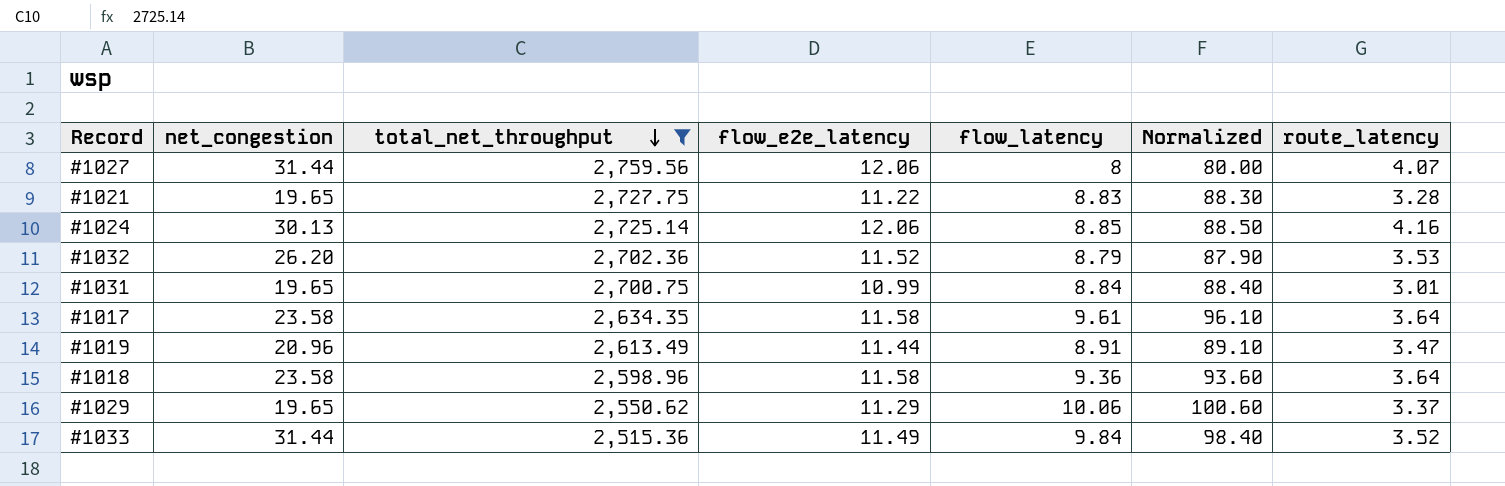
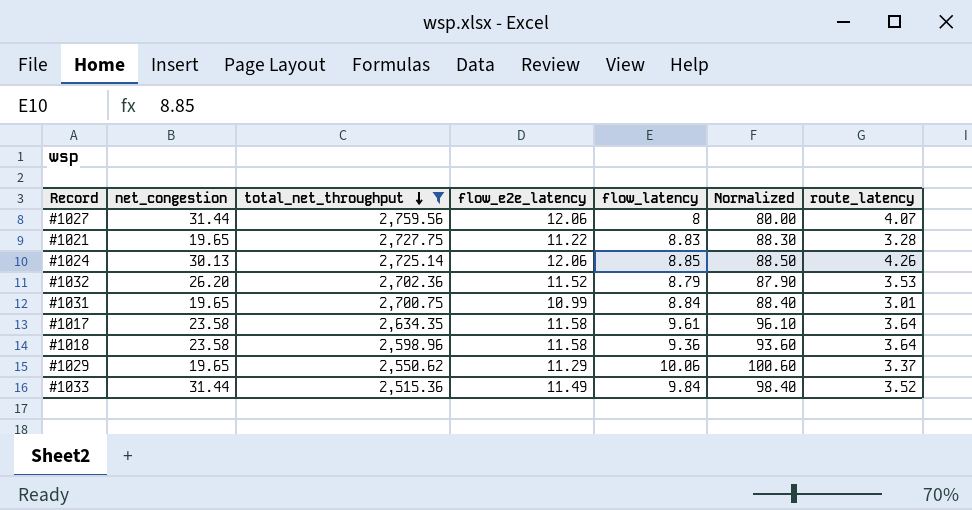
row #1019: 20.96 | 2,613.49 | 11.44 | 8.91 | 89.10 | 3.47 -> none
#1024 | route_latency: 4.16 -> 4.26

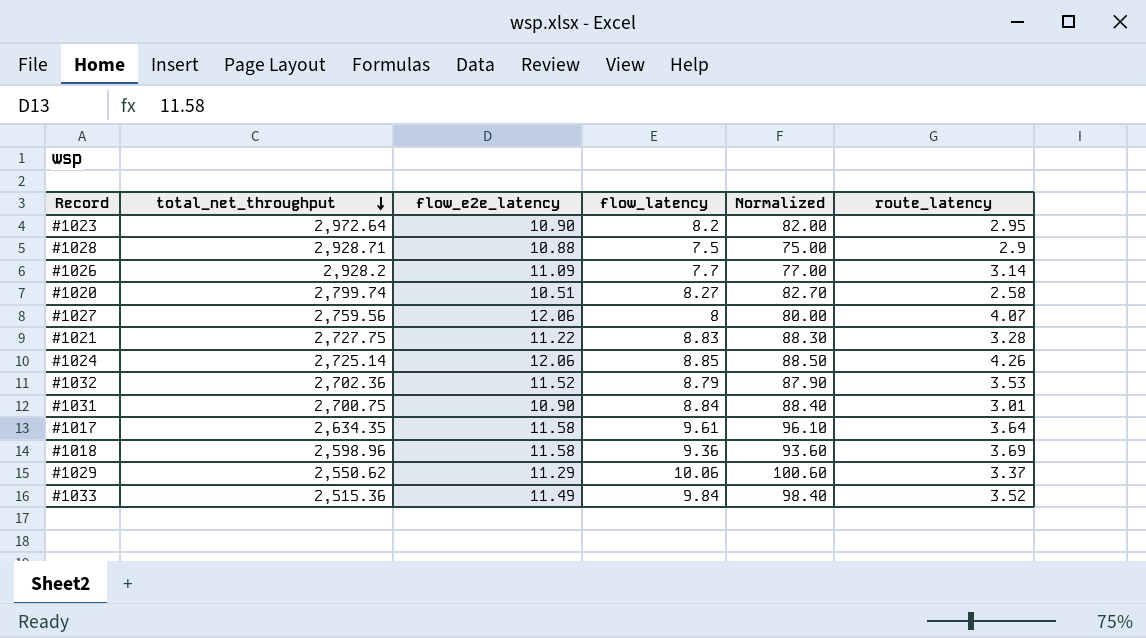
filter: total_net_throughput <= 2,759.56 -> none
column net_congestion | position: 2 -> none
#1031 | flow_e2e_latency: 10.99 -> 10.90
#1018 | route_latency: 3.64 -> 3.69

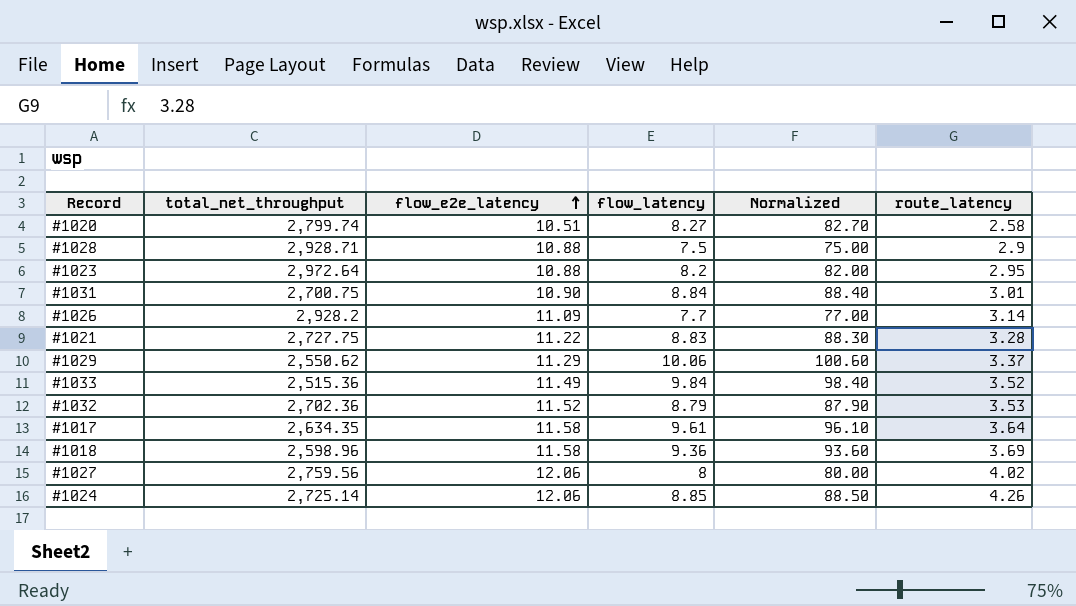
row order: total_net_throughput descending -> flow_e2e_latency ascending
#1023 | flow_e2e_latency: 10.90 -> 10.88
#1027 | route_latency: 4.07 -> 4.02

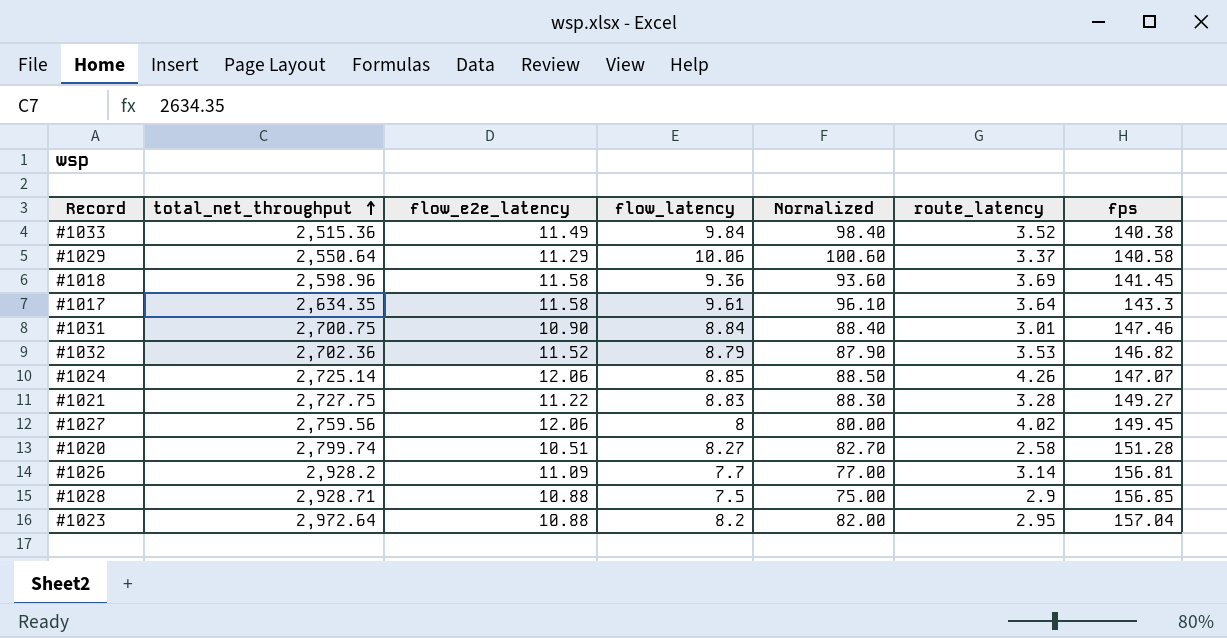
row order: flow_e2e_latency ascending -> total_net_throughput ascending
column fps | position: none -> 7
#1029 | total_net_throughput: 2,550.62 -> 2,550.64

